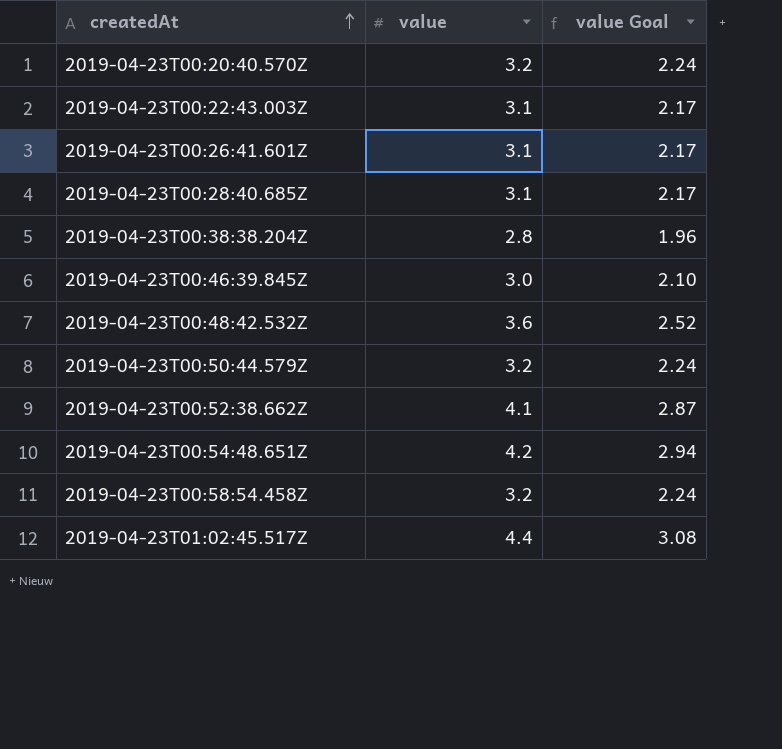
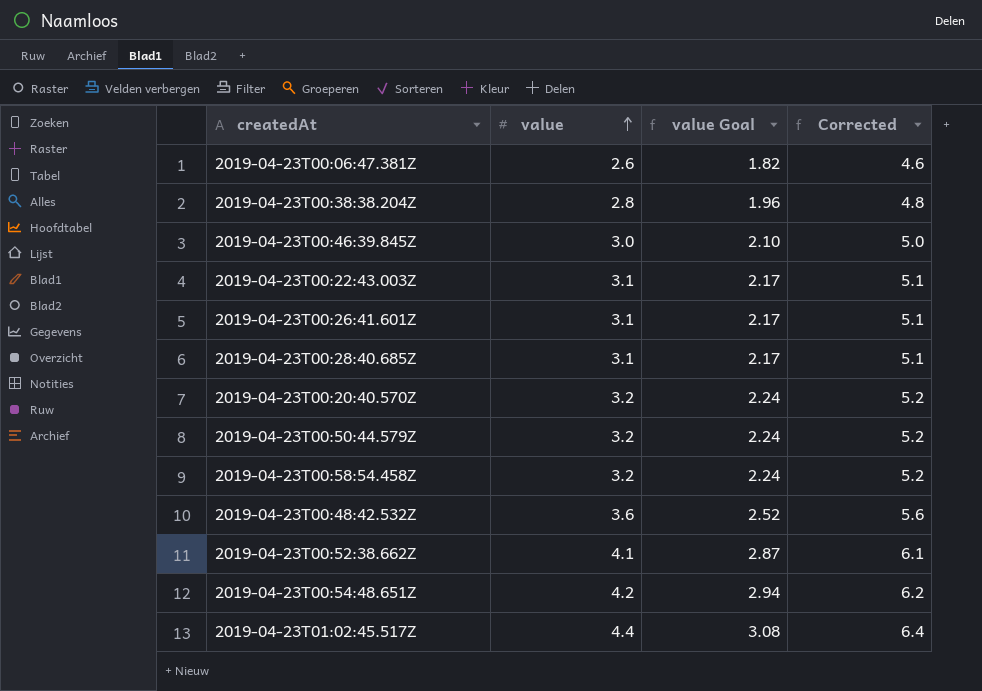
row order: createdAt ascending -> value ascending
column Corrected | formula: none -> [value] + 2
row 2019-04-23T00:06:47.381Z: none -> 2.6 | 1.82 | 4.6

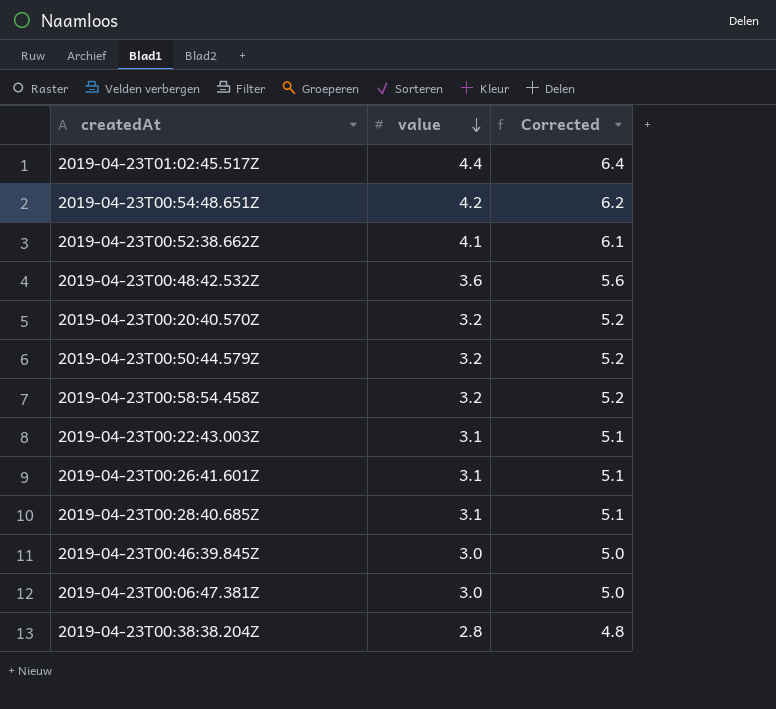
row order: value ascending -> value descending
column value Goal | formula: [value] * 0.7 -> none
2019-04-23T00:06:47.381Z | value: 2.6 -> 3.0
2019-04-23T00:06:47.381Z | Corrected: 4.6 -> 5.0

